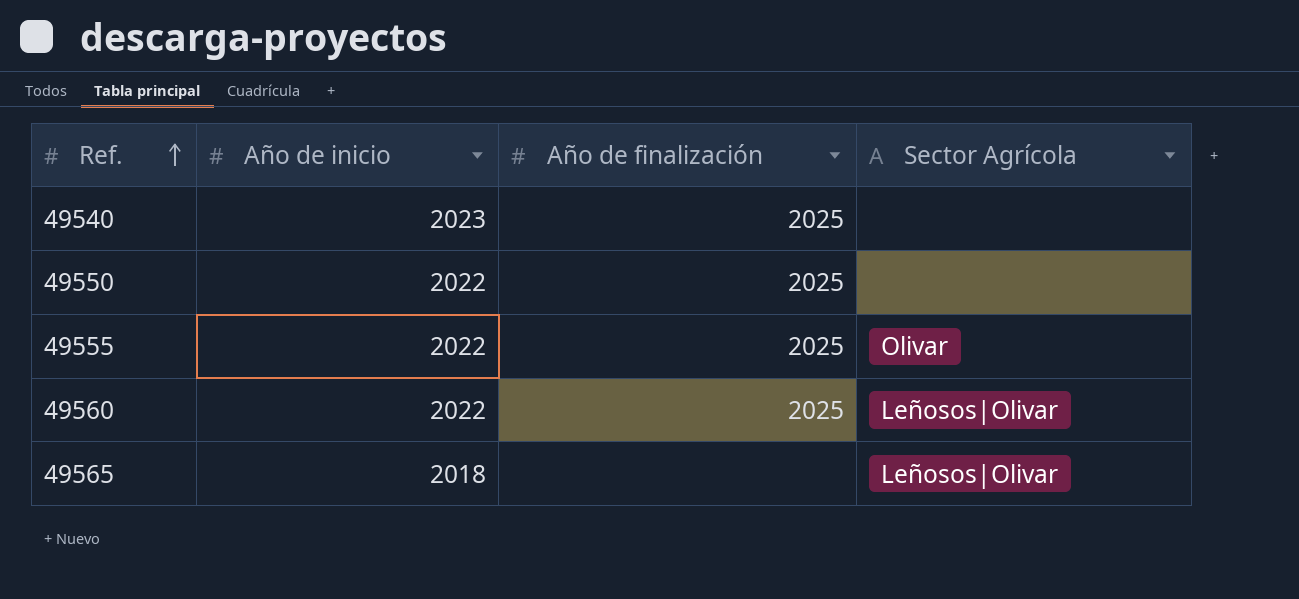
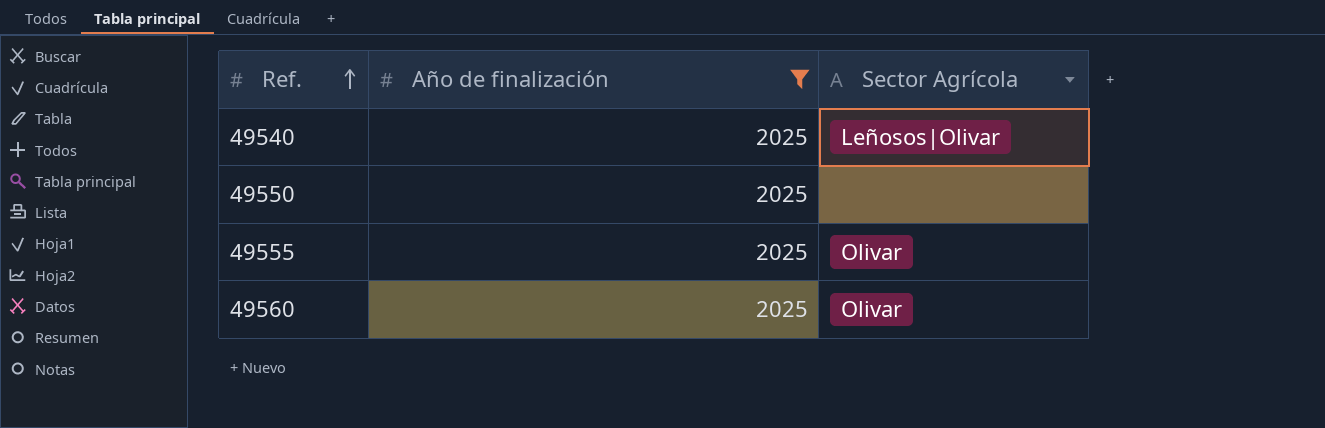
filter: none -> Año de finalización = 2025
column Año de inicio | position: 2 -> none
49540 | Sector Agrícola: none -> Leñosos|Olivar
49560 | Sector Agrícola: Leñosos|Olivar -> Olivar

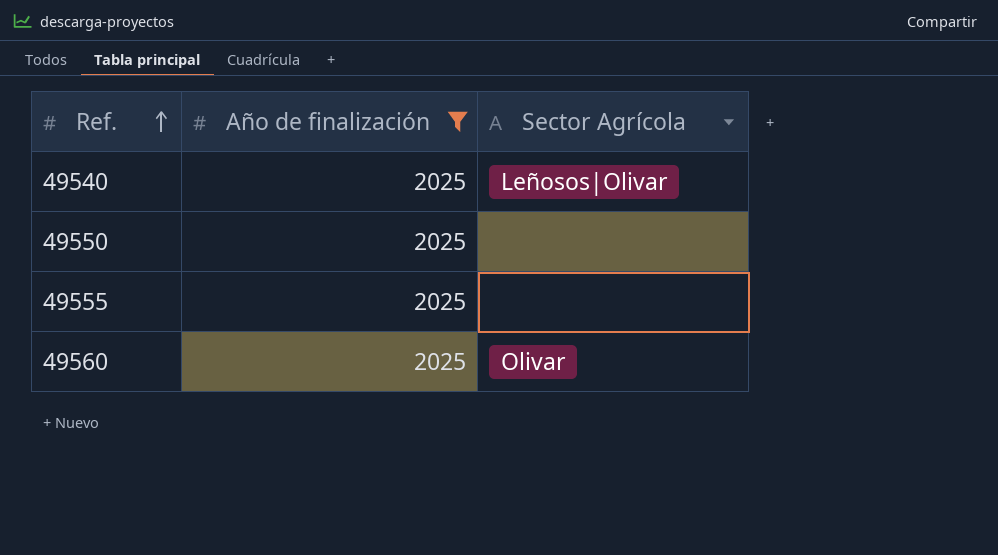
49555 | Sector Agrícola: Olivar -> none

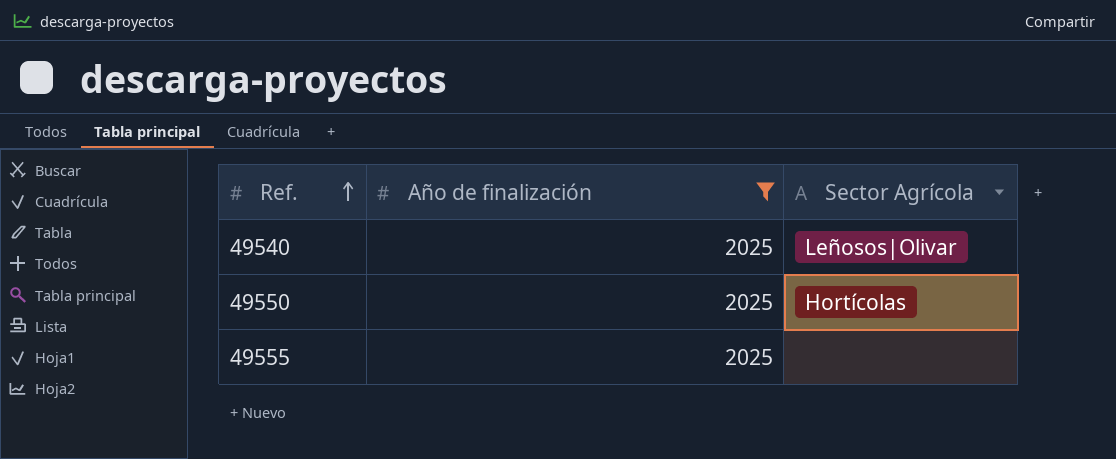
row 49560: 2025 | Olivar -> none
49550 | Sector Agrícola: none -> Hortícolas

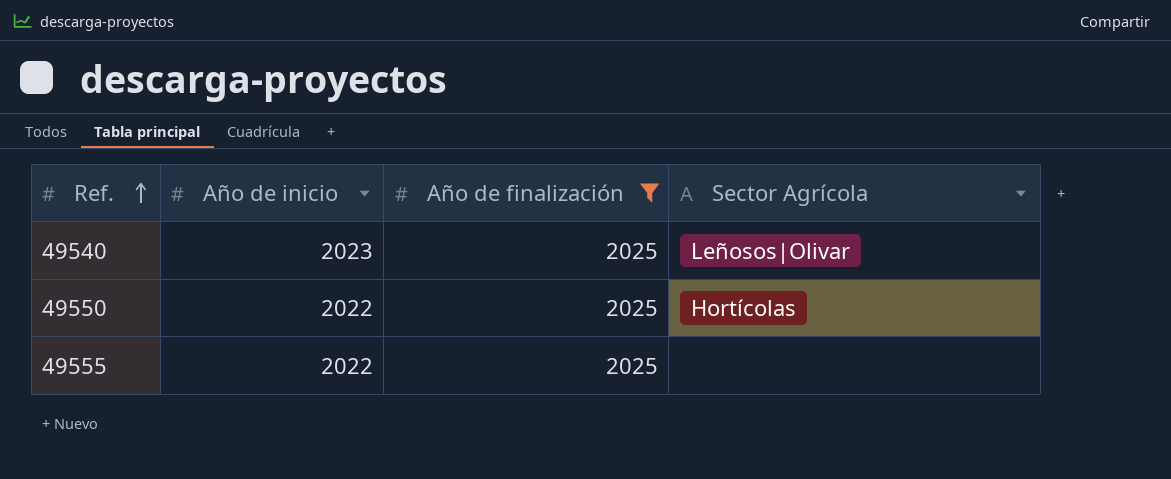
column Año de inicio | position: none -> 2

